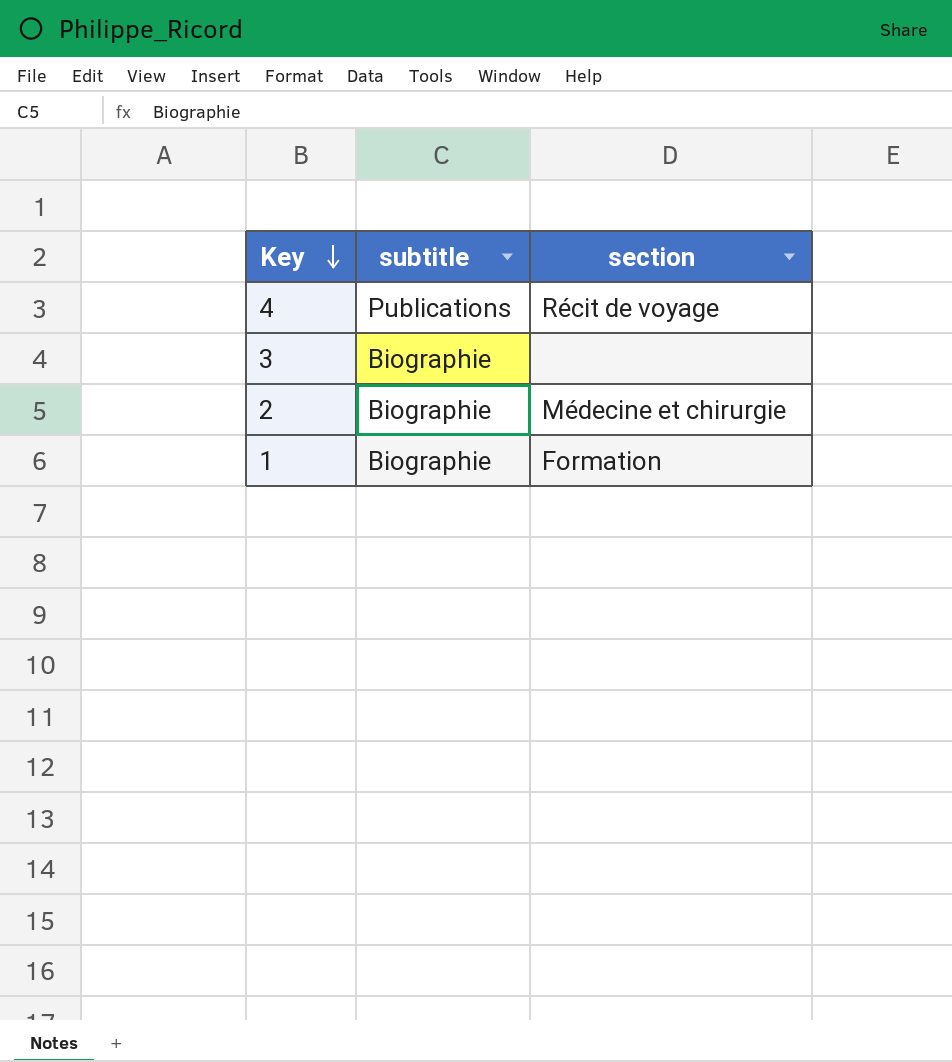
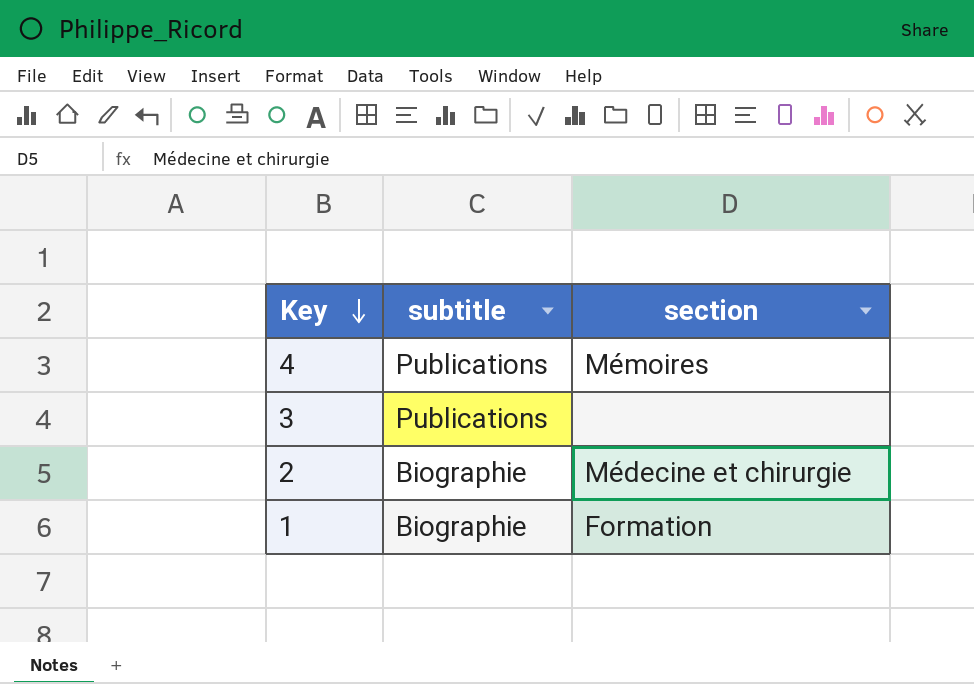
4 | section: Récit de voyage -> Mémoires
3 | subtitle: Biographie -> Publications

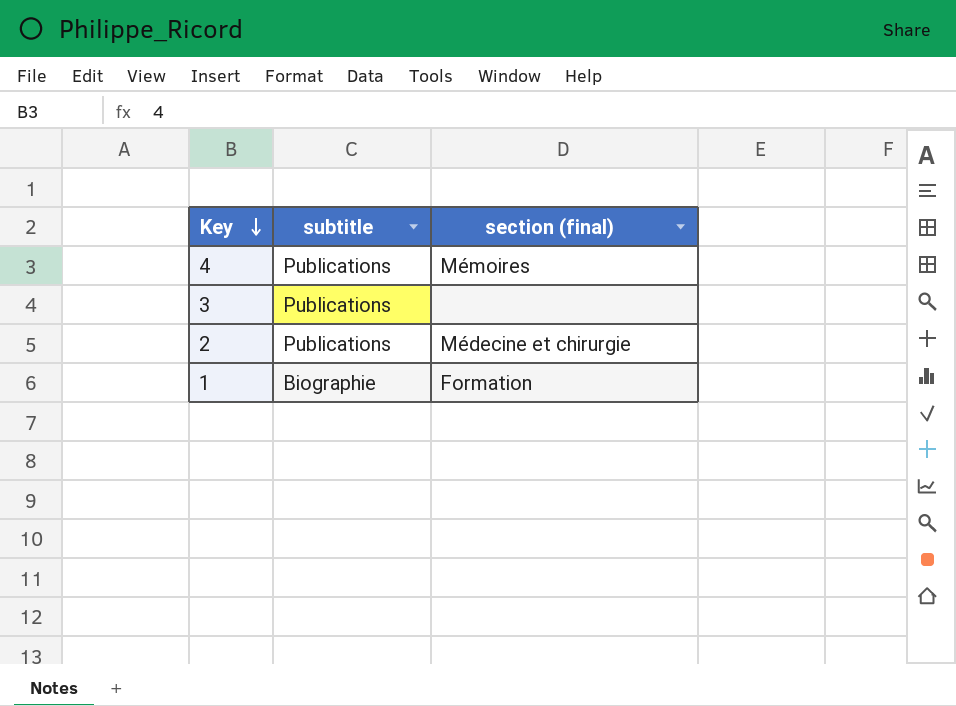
column name: section -> section (final)
2 | subtitle: Biographie -> Publications

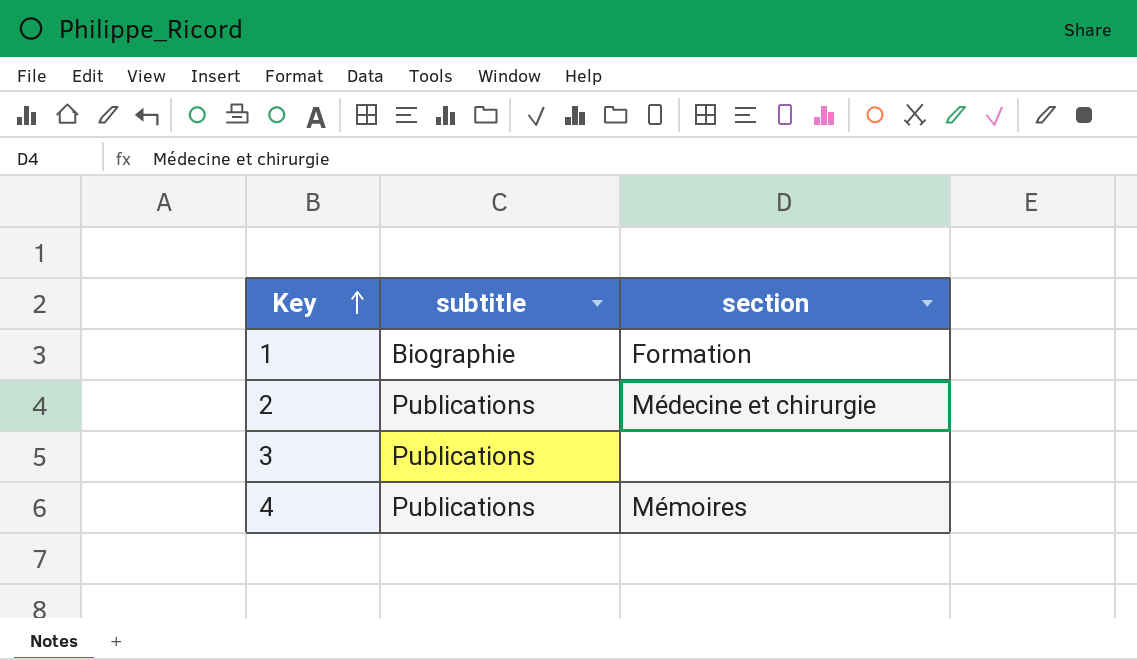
row order: Key descending -> Key ascending
column name: section (final) -> section

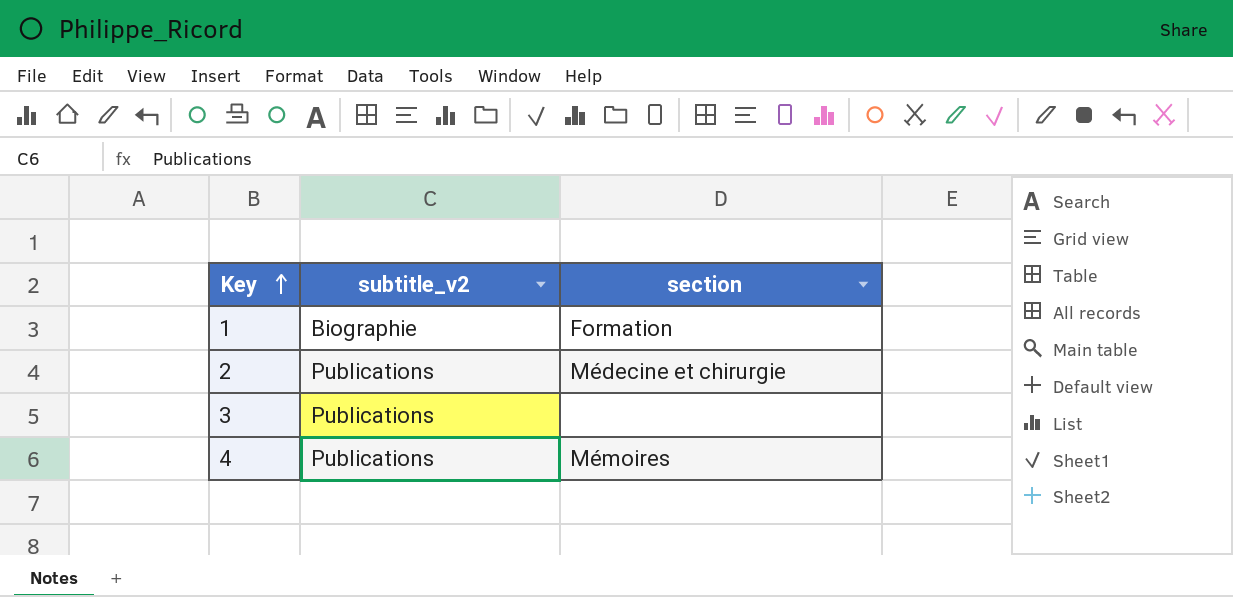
column name: subtitle -> subtitle_v2

